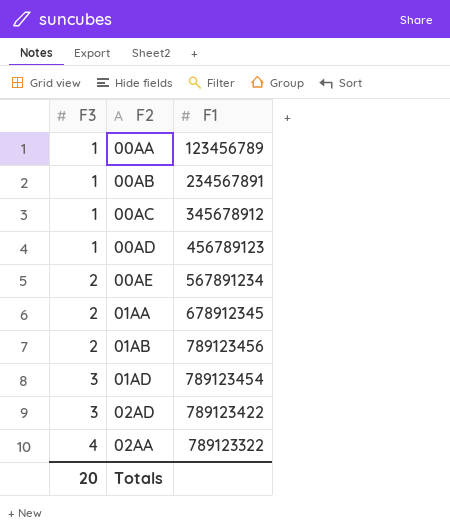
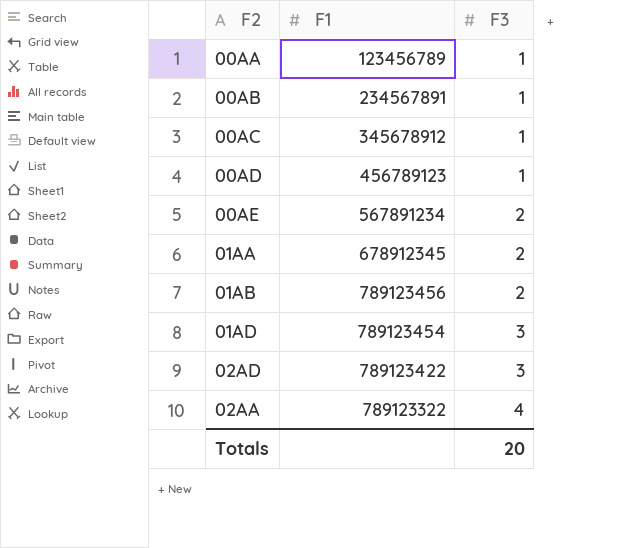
column F3 | position: 1 -> 3

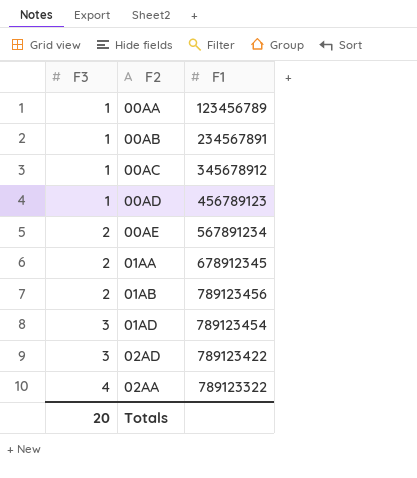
column F3 | position: 3 -> 1

